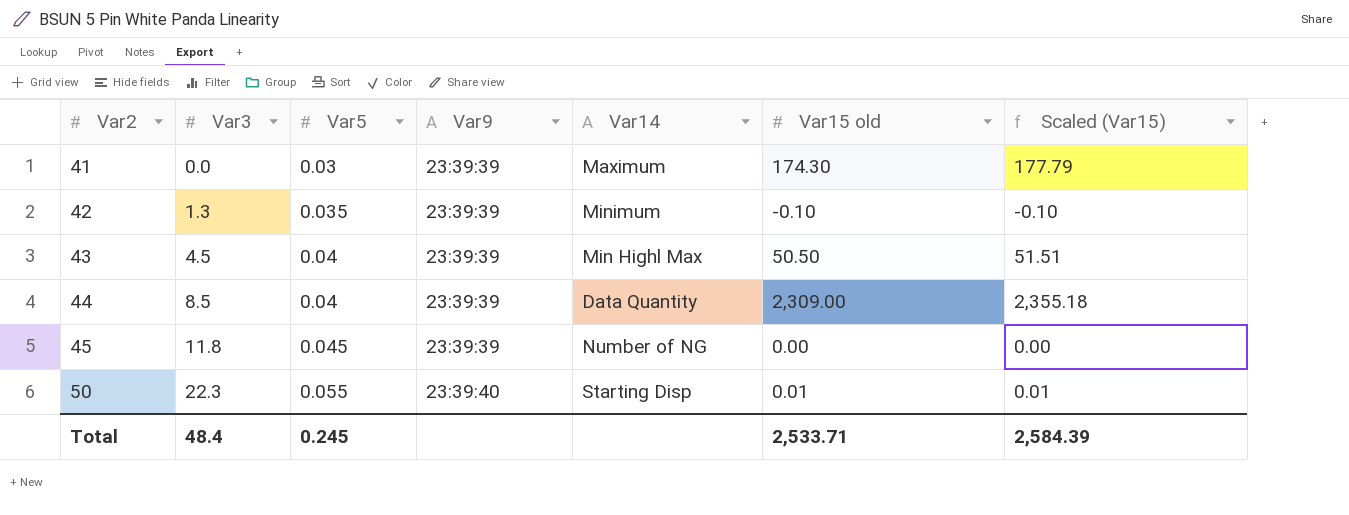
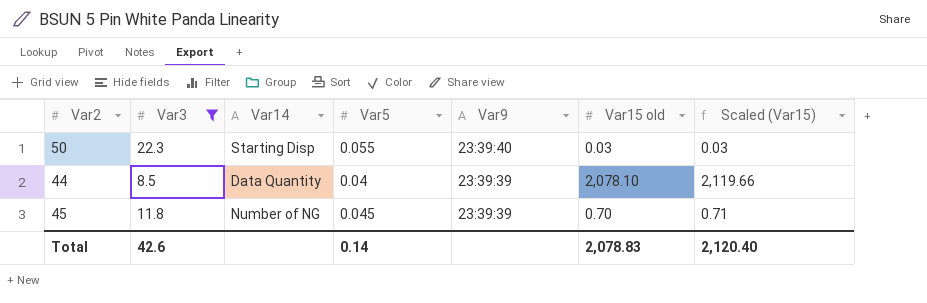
filter: none -> Var3 >= 8.5
row order: Var2 ascending -> Var9 descending
column Var14 | position: 5 -> 3
50 | Var15 old: 0.01 -> 0.03
50 | Scaled (Var15): 0.01 -> 0.03
44 | Var15 old: 2,309.00 -> 2,078.10
44 | Scaled (Var15): 2,355.18 -> 2,119.66
45 | Var15 old: 0.00 -> 0.70
45 | Scaled (Var15): 0.00 -> 0.71
Total | Var3: 48.4 -> 42.6
Total | Var5: 0.245 -> 0.14
Total | Var15 old: 2,533.71 -> 2,078.83
Total | Scaled (Var15): 2,584.39 -> 2,120.40

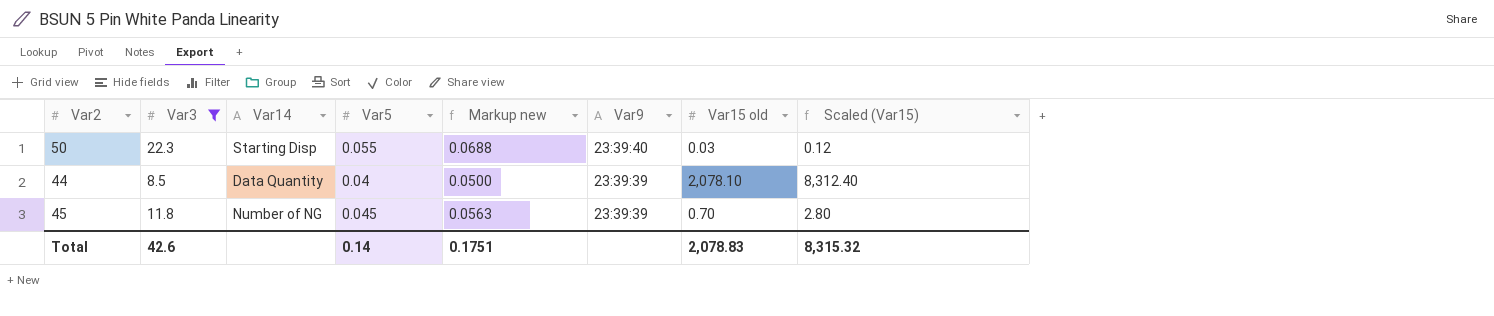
column Markup new | formula: none -> [Var5] * 1.25
column Scaled (Var15) | formula: [Var15 old] * 1.02 -> [Var15 old] * 4
Total | Scaled (Var15): 2,120.40 -> 8,315.32

